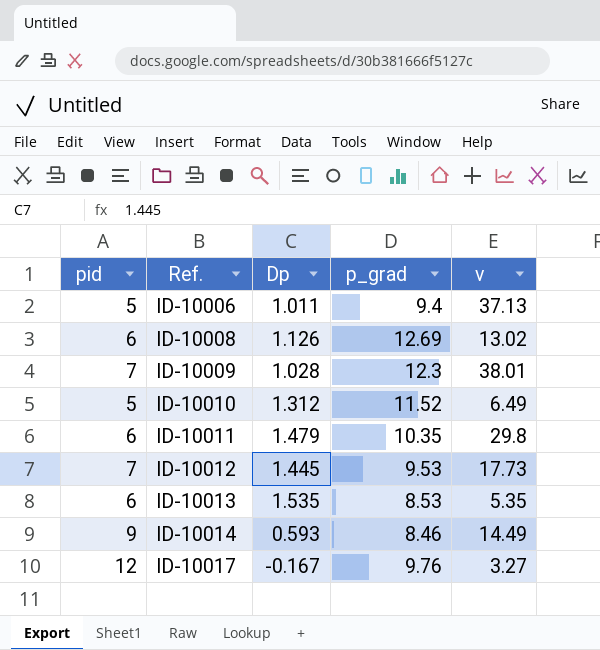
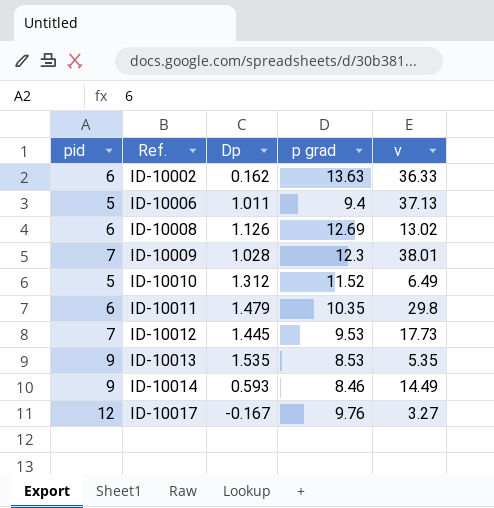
column name: p_grad -> p grad
row ID-10002: none -> 6 | 0.162 | 13.63 | 36.33
ID-10013 | pid: 6 -> 9

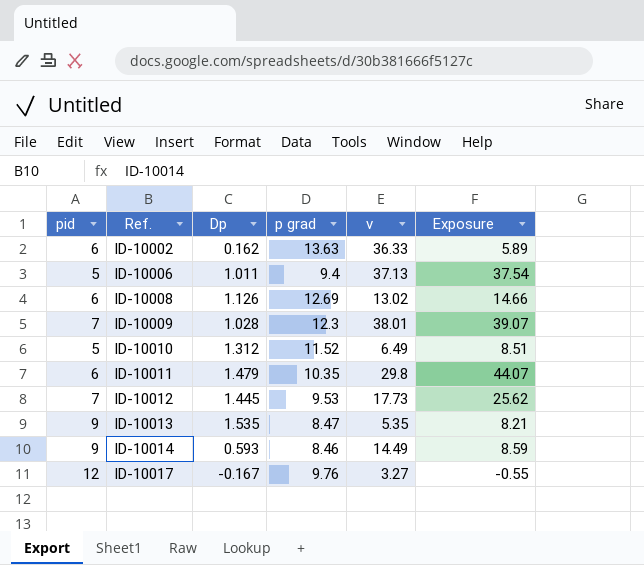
column Exposure | formula: none -> [Dp] * [v]
ID-10013 | p grad: 8.53 -> 8.47

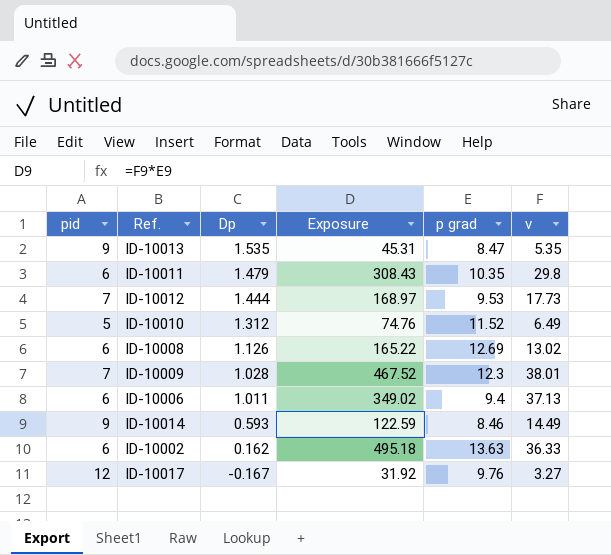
row order: Ref. ascending -> Dp descending
column Exposure | formula: [Dp] * [v] -> [p grad] * [v]
column Exposure | position: 6 -> 4
ID-10012 | Dp: 1.445 -> 1.444
ID-10006 | pid: 5 -> 6

